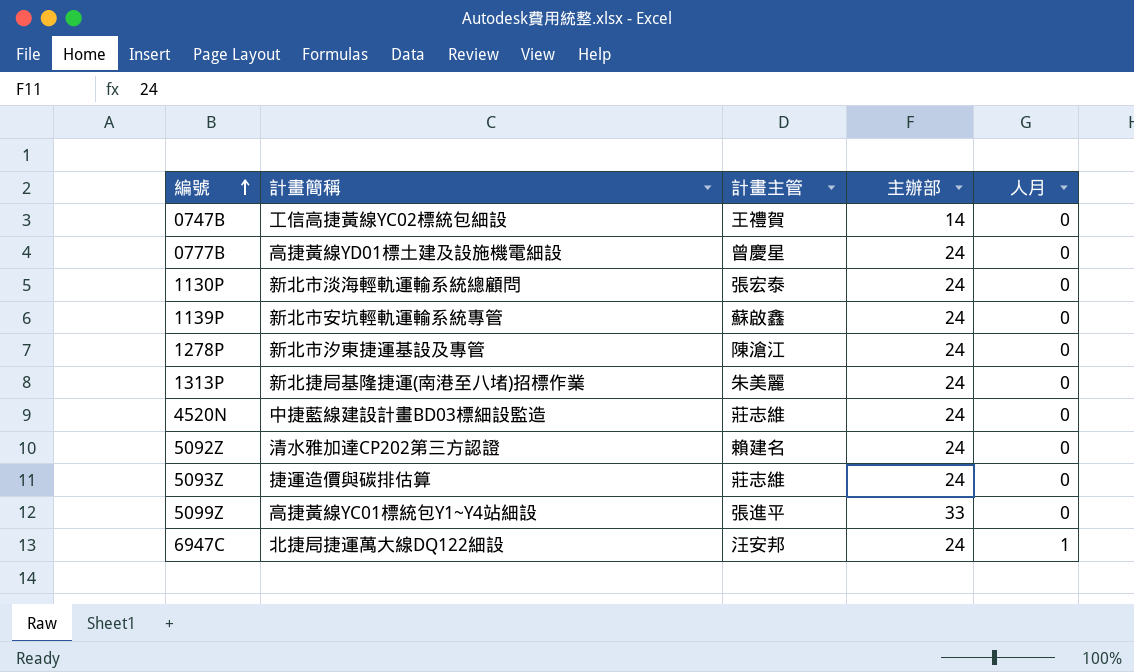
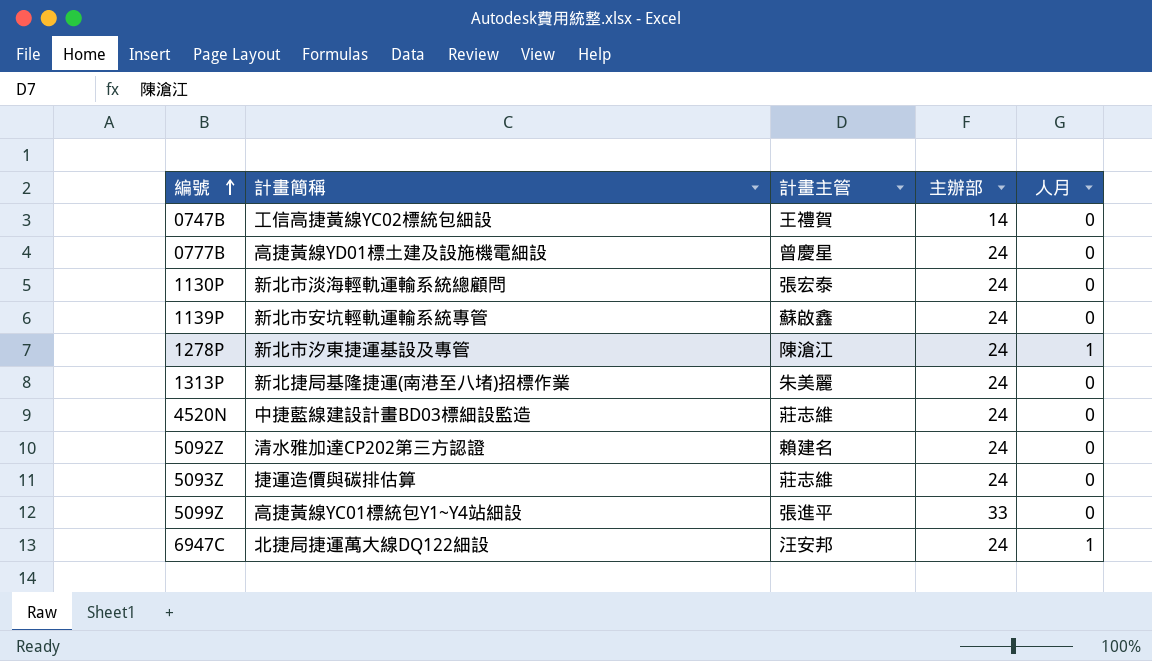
1278P | 人月: 0 -> 1

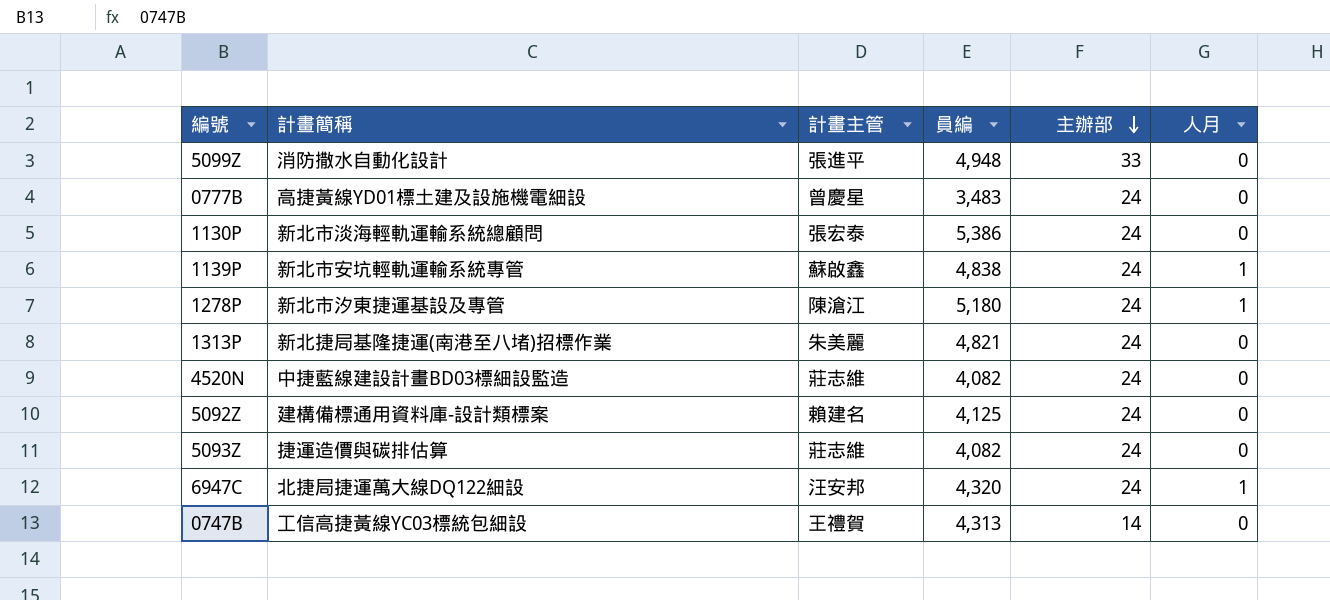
row order: 編號 ascending -> 主辦部 descending
column 員編 | position: none -> 4
5099Z | 計畫簡稱: 高捷黃線YC01標統包Y1~Y4站細設 -> 消防撒水自動化設計
1139P | 人月: 0 -> 1
5092Z | 計畫簡稱: 清水雅加達CP202第三方認證 -> 建構備標通用資料庫-設計類標案
0747B | 計畫簡稱: 工信高捷黃線YC02標統包細設 -> 工信高捷黃線YC03標統包細設

